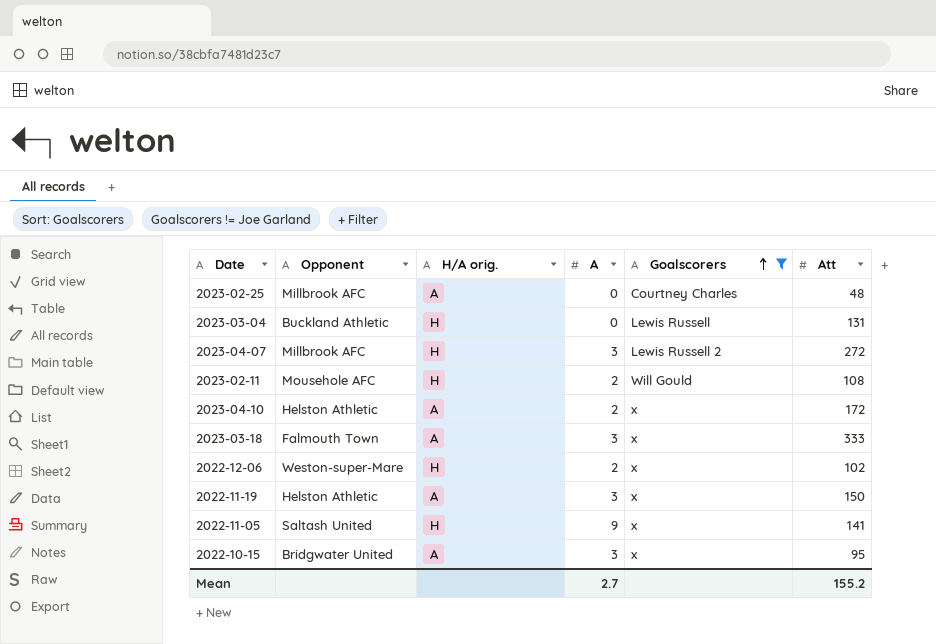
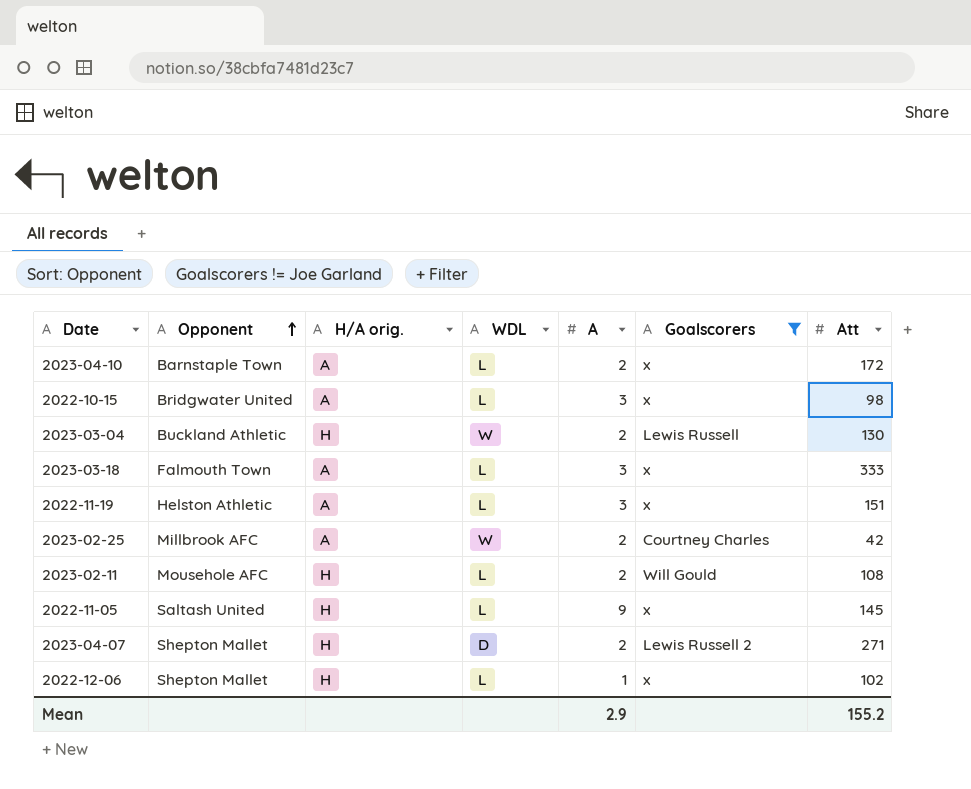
row order: Goalscorers ascending -> Opponent ascending
column WDL | position: none -> 4
2023-04-10 | Opponent: Helston Athletic -> Barnstaple Town
2022-10-15 | Att: 95 -> 98
2023-03-04 | A: 0 -> 2
2023-03-04 | Att: 131 -> 130
2022-11-19 | Att: 150 -> 151
2023-02-25 | A: 0 -> 2
2023-02-25 | Att: 48 -> 42
2022-11-05 | Att: 141 -> 145
2023-04-07 | Opponent: Millbrook AFC -> Shepton Mallet
2023-04-07 | A: 3 -> 2
2023-04-07 | Att: 272 -> 271
2022-12-06 | Opponent: Weston-super-Mare -> Shepton Mallet
2022-12-06 | A: 2 -> 1
Mean | A: 2.7 -> 2.9

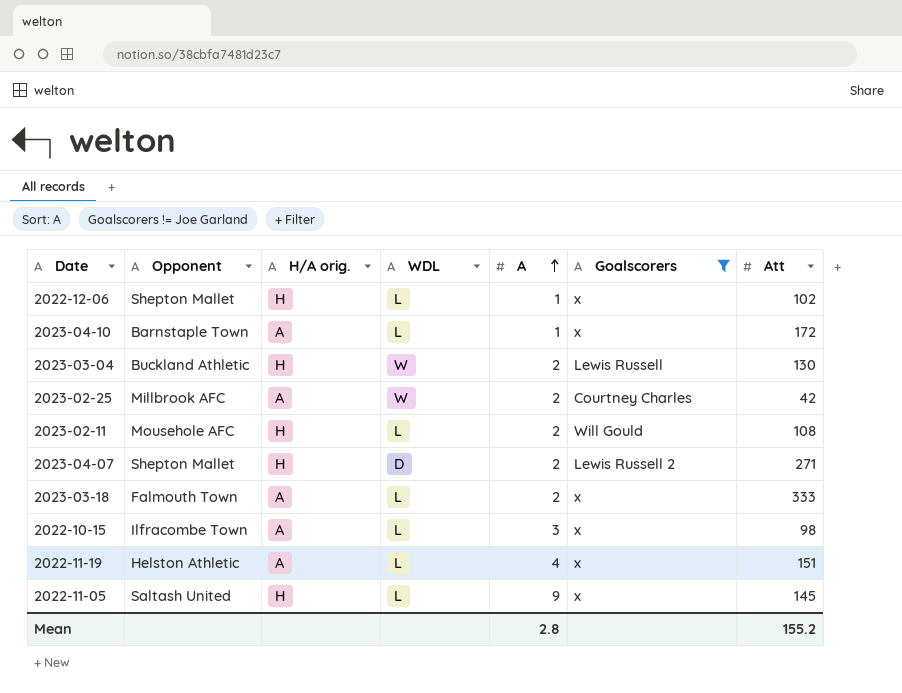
row order: Opponent ascending -> A ascending
2023-04-10 | A: 2 -> 1
2023-03-18 | A: 3 -> 2
2022-10-15 | Opponent: Bridgwater United -> Ilfracombe Town
2022-11-19 | A: 3 -> 4
Mean | A: 2.9 -> 2.8

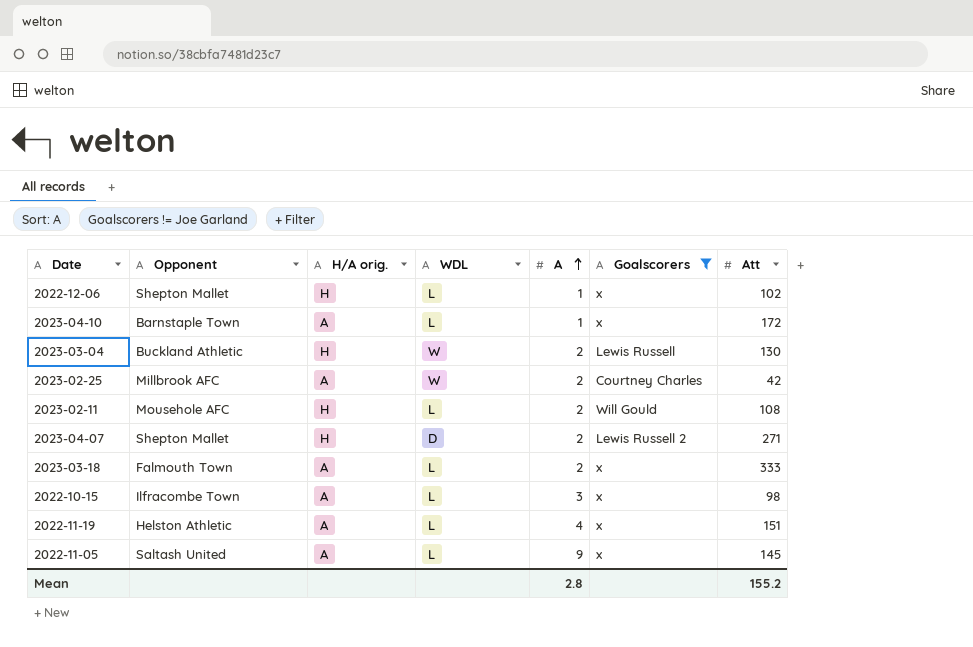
2022-11-05 | H/A orig.: H -> A

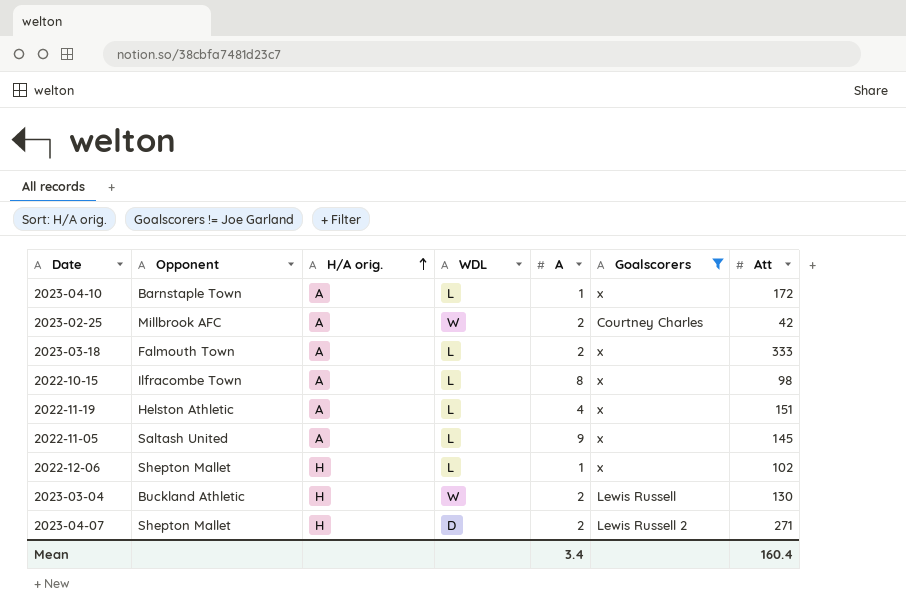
row order: A ascending -> H/A orig. ascending
row 2023-02-11: Mousehole AFC | H | L | 2 | Will Gould | 108 -> none
2022-10-15 | A: 3 -> 8
Mean | A: 2.8 -> 3.4
Mean | Att: 155.2 -> 160.4

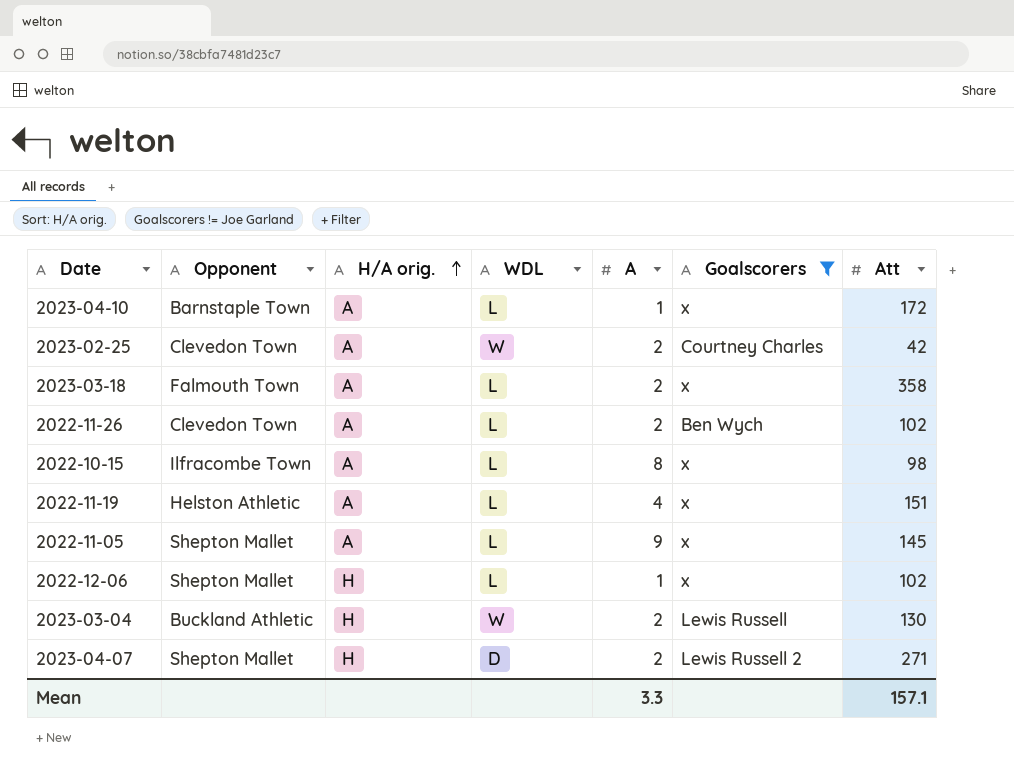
2023-02-25 | Opponent: Millbrook AFC -> Clevedon Town
2023-03-18 | Att: 333 -> 358
row 2022-11-26: none -> Clevedon Town | A | L | 2 | Ben Wych | 102
2022-11-05 | Opponent: Saltash United -> Shepton Mallet
Mean | A: 3.4 -> 3.3
Mean | Att: 160.4 -> 157.1

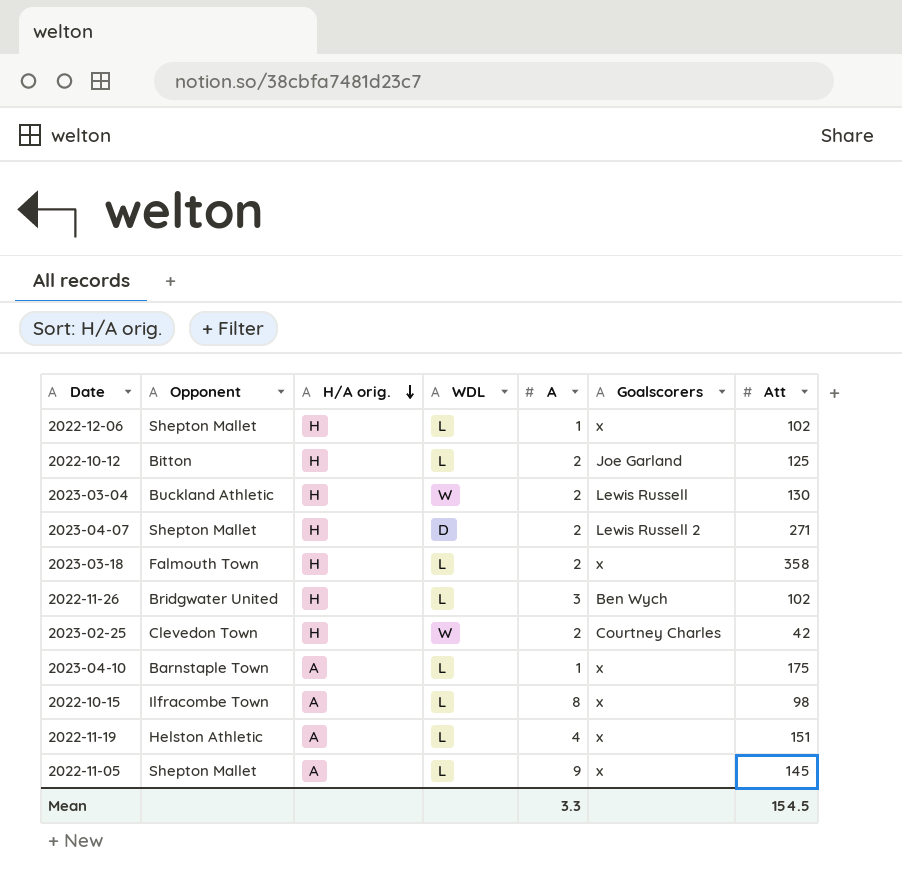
filter: Goalscorers != Joe Garland -> none
row order: H/A orig. ascending -> H/A orig. descending
2023-03-18 | H/A orig.: A -> H
2022-11-26 | Opponent: Clevedon Town -> Bridgwater United
2022-11-26 | H/A orig.: A -> H
2022-11-26 | A: 2 -> 3
2023-02-25 | H/A orig.: A -> H
2023-04-10 | Att: 172 -> 175
Mean | Att: 157.1 -> 154.5

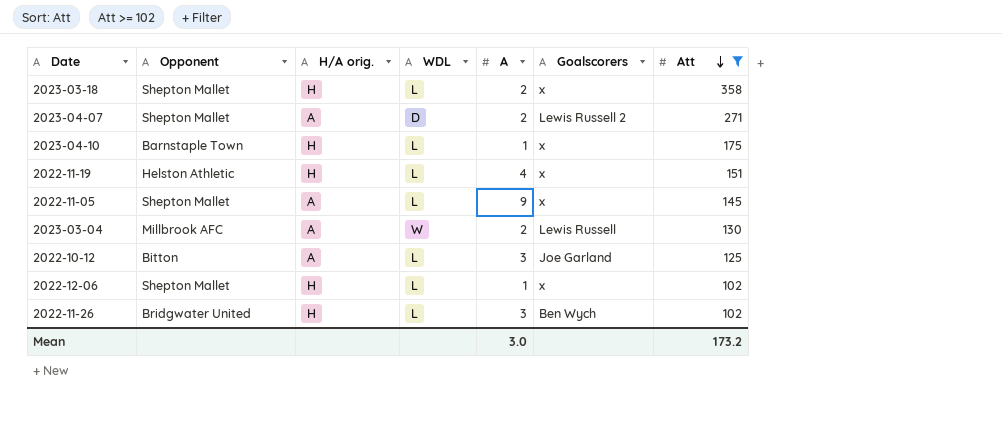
filter: none -> Att >= 102
row order: H/A orig. descending -> Att descending
2023-03-18 | Opponent: Falmouth Town -> Shepton Mallet
2023-04-07 | H/A orig.: H -> A
2023-04-10 | H/A orig.: A -> H
2022-11-19 | H/A orig.: A -> H
2023-03-04 | Opponent: Buckland Athletic -> Millbrook AFC
2023-03-04 | H/A orig.: H -> A
2022-10-12 | H/A orig.: H -> A
2022-10-12 | A: 2 -> 3
Mean | A: 3.3 -> 3.0
Mean | Att: 154.5 -> 173.2

